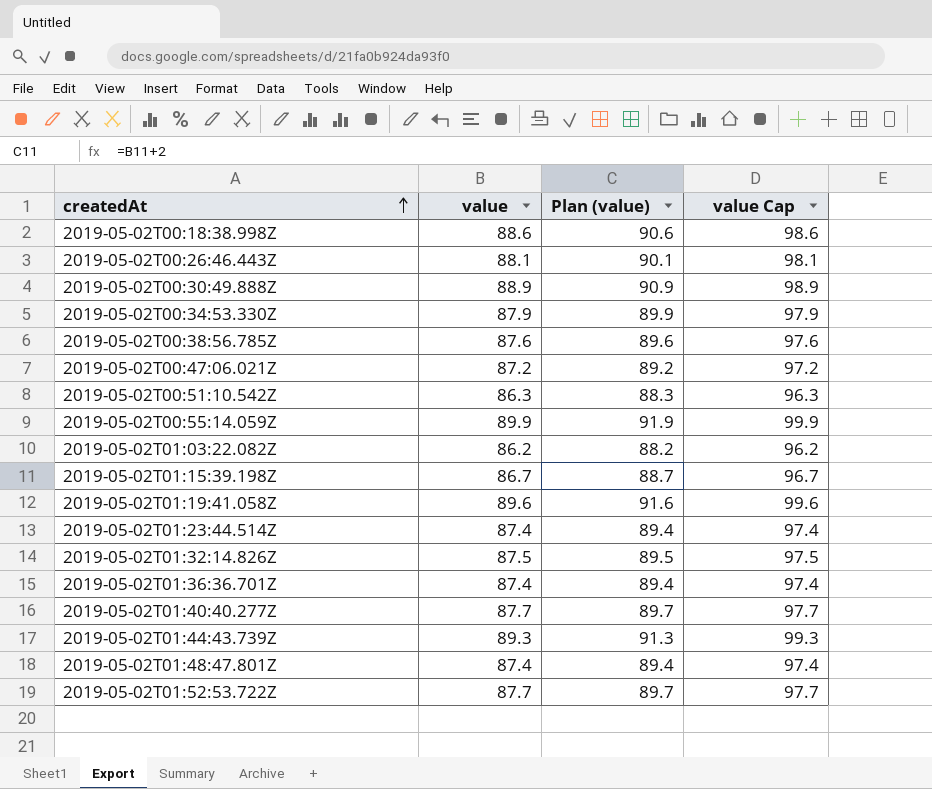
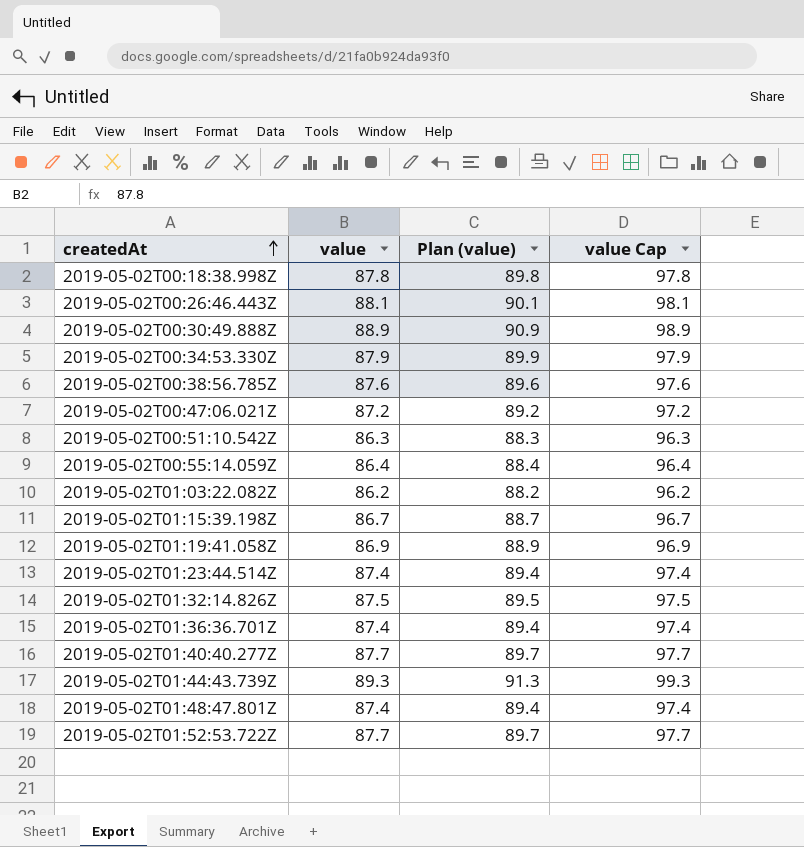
2019-05-02T00:18:38.998Z | value: 88.6 -> 87.8
2019-05-02T00:18:38.998Z | Plan (value): 90.6 -> 89.8
2019-05-02T00:18:38.998Z | value Cap: 98.6 -> 97.8
2019-05-02T00:55:14.059Z | value: 89.9 -> 86.4
2019-05-02T00:55:14.059Z | Plan (value): 91.9 -> 88.4
2019-05-02T00:55:14.059Z | value Cap: 99.9 -> 96.4
2019-05-02T01:19:41.058Z | value: 89.6 -> 86.9
2019-05-02T01:19:41.058Z | Plan (value): 91.6 -> 88.9
2019-05-02T01:19:41.058Z | value Cap: 99.6 -> 96.9

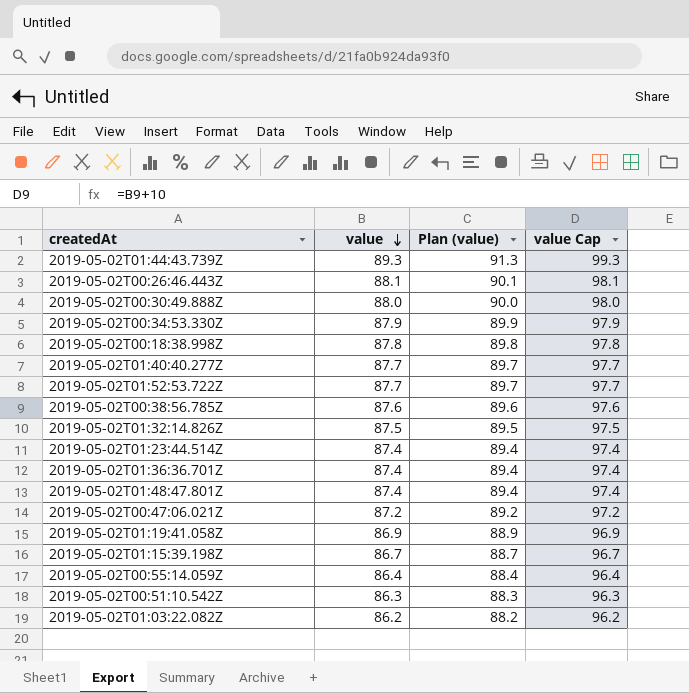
row order: createdAt ascending -> value descending
2019-05-02T00:30:49.888Z | value: 88.9 -> 88.0
2019-05-02T00:30:49.888Z | Plan (value): 90.9 -> 90.0
2019-05-02T00:30:49.888Z | value Cap: 98.9 -> 98.0

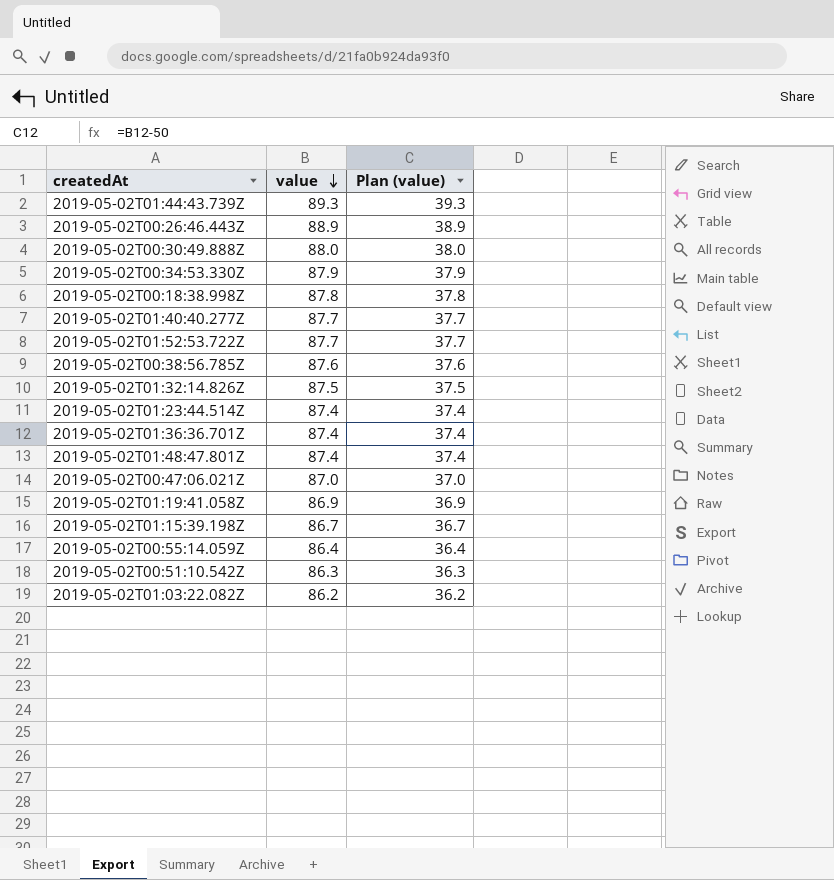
column value Cap | formula: [value] + 10 -> none
column Plan (value) | formula: [value] + 2 -> [value] - 50
2019-05-02T00:26:46.443Z | value: 88.1 -> 88.9
2019-05-02T00:47:06.021Z | value: 87.2 -> 87.0

